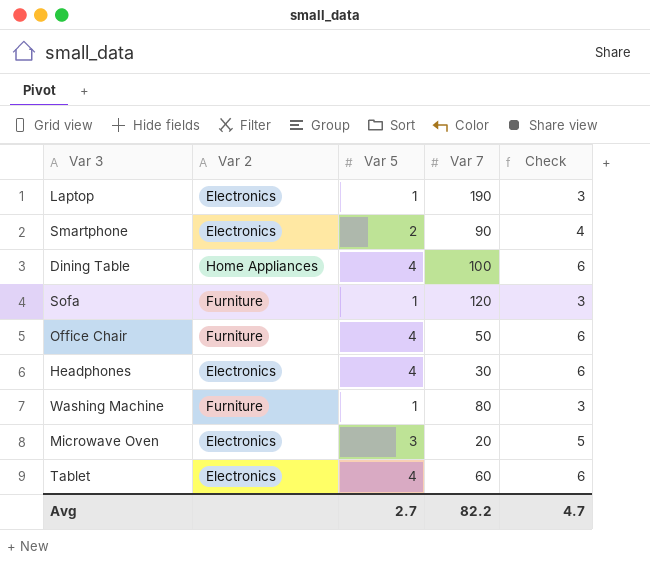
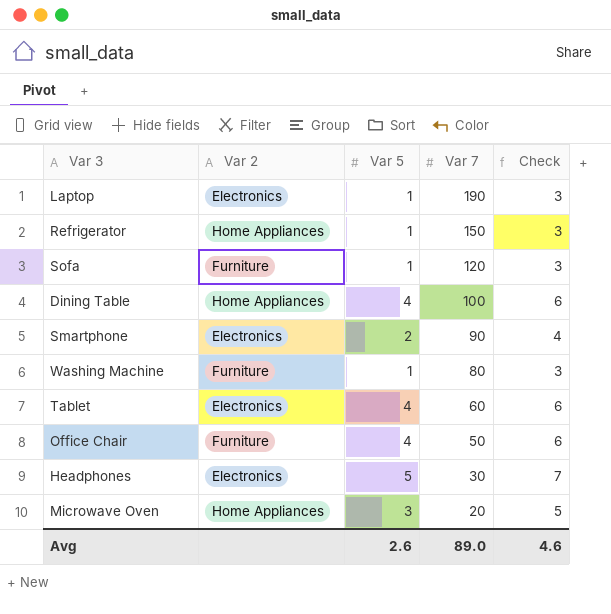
row order: none -> Var 7 descending
row Refrigerator: none -> Home Appliances | 1 | 150 | 3
Headphones | Var 5: 4 -> 5
Headphones | Check: 6 -> 7
Microwave Oven | Var 2: Electronics -> Home Appliances
Avg | Var 5: 2.7 -> 2.6
Avg | Var 7: 82.2 -> 89.0
Avg | Check: 4.7 -> 4.6

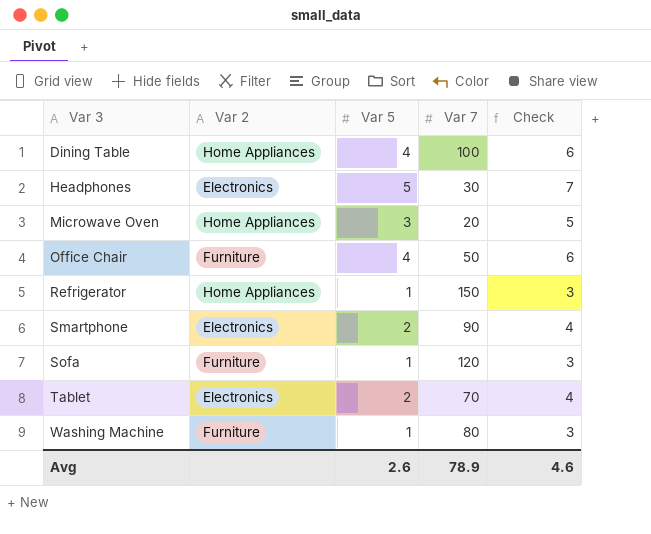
row order: Var 7 descending -> Var 3 ascending
row Laptop: Electronics | 1 | 190 | 3 -> none
Tablet | Var 5: 4 -> 2
Tablet | Var 7: 60 -> 70
Tablet | Check: 6 -> 4
Avg | Var 7: 89.0 -> 78.9

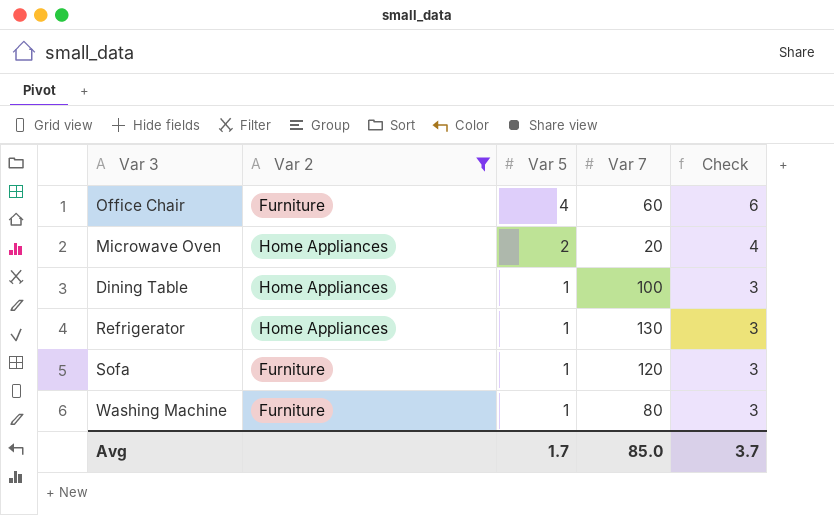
filter: none -> Var 2 != Electronics
row order: Var 3 ascending -> Var 5 descending
Office Chair | Var 7: 50 -> 60
Microwave Oven | Var 5: 3 -> 2
Microwave Oven | Check: 5 -> 4
Dining Table | Var 5: 4 -> 1
Dining Table | Check: 6 -> 3
Refrigerator | Var 7: 150 -> 130
Avg | Var 5: 2.6 -> 1.7
Avg | Var 7: 78.9 -> 85.0
Avg | Check: 4.6 -> 3.7

